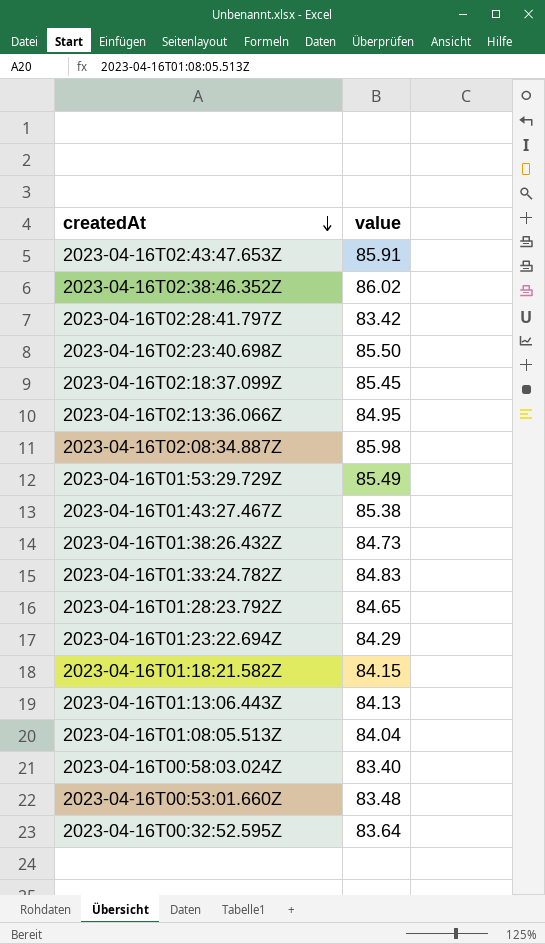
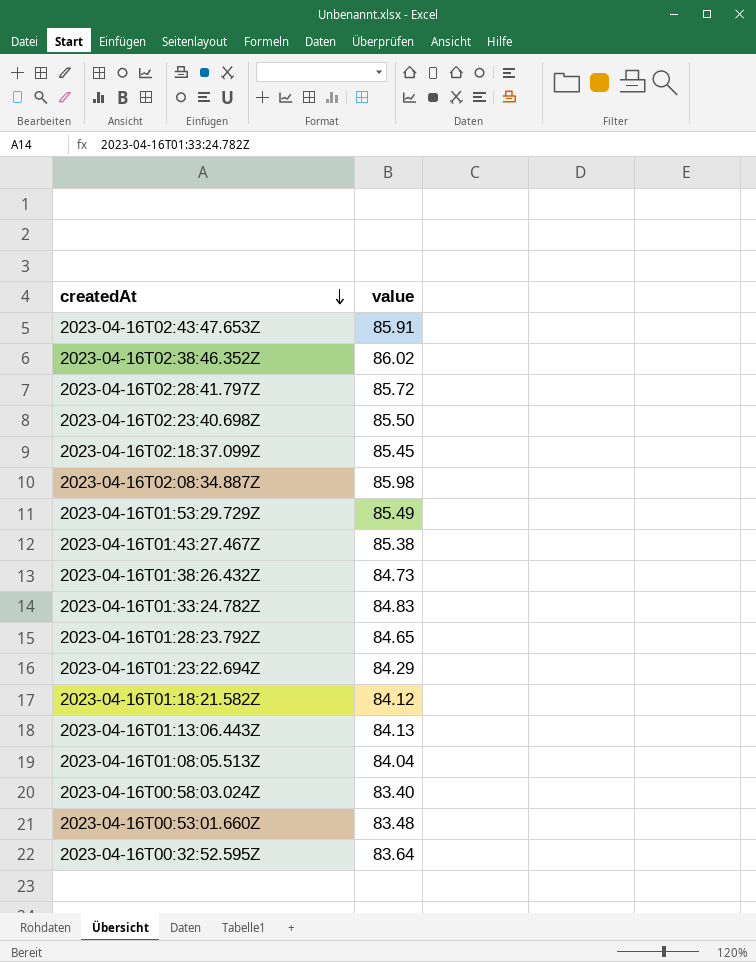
row 2023-04-16T02:13:36.066Z: 84.95 -> none
2023-04-16T02:28:41.797Z | value: 83.42 -> 85.72
2023-04-16T01:18:21.582Z | value: 84.15 -> 84.12

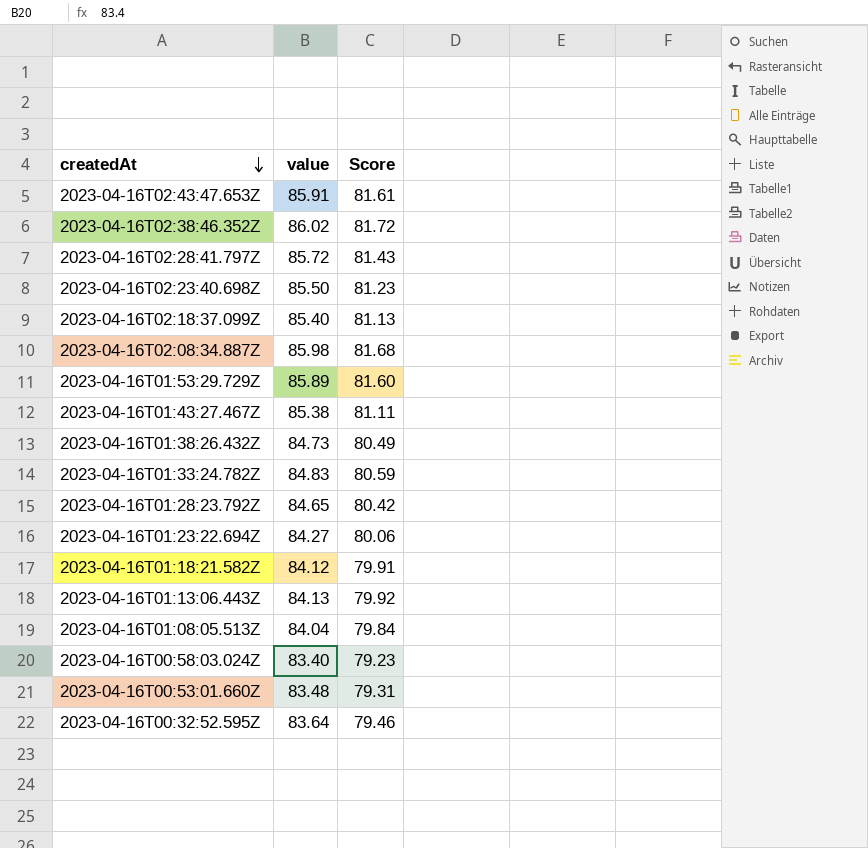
column Score | formula: none -> [value] * 0.95
2023-04-16T02:18:37.099Z | value: 85.45 -> 85.40
2023-04-16T01:53:29.729Z | value: 85.49 -> 85.89
2023-04-16T01:23:22.694Z | value: 84.29 -> 84.27

